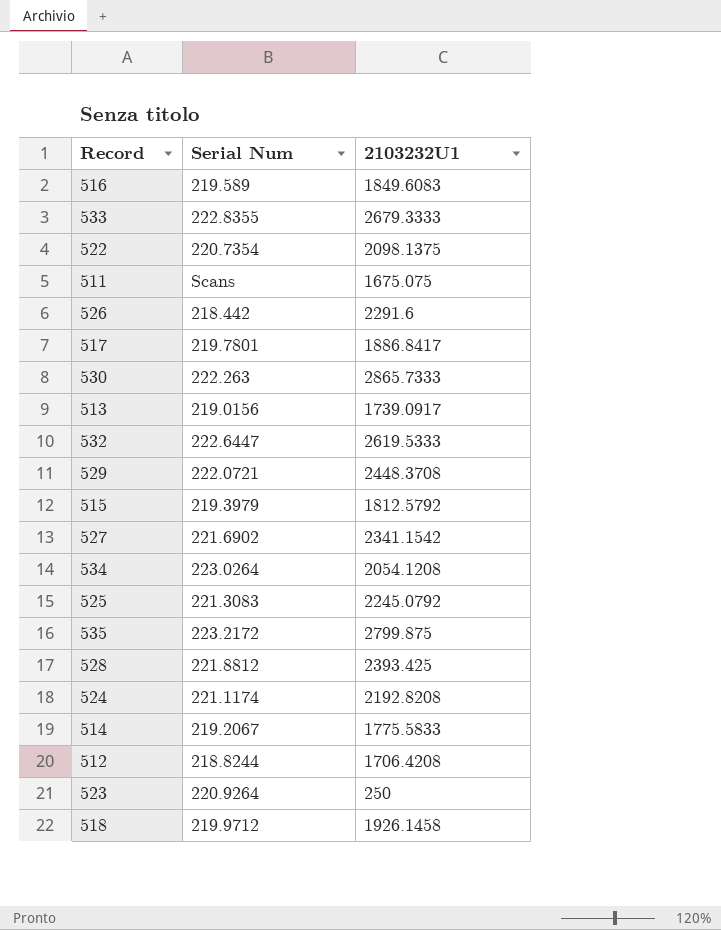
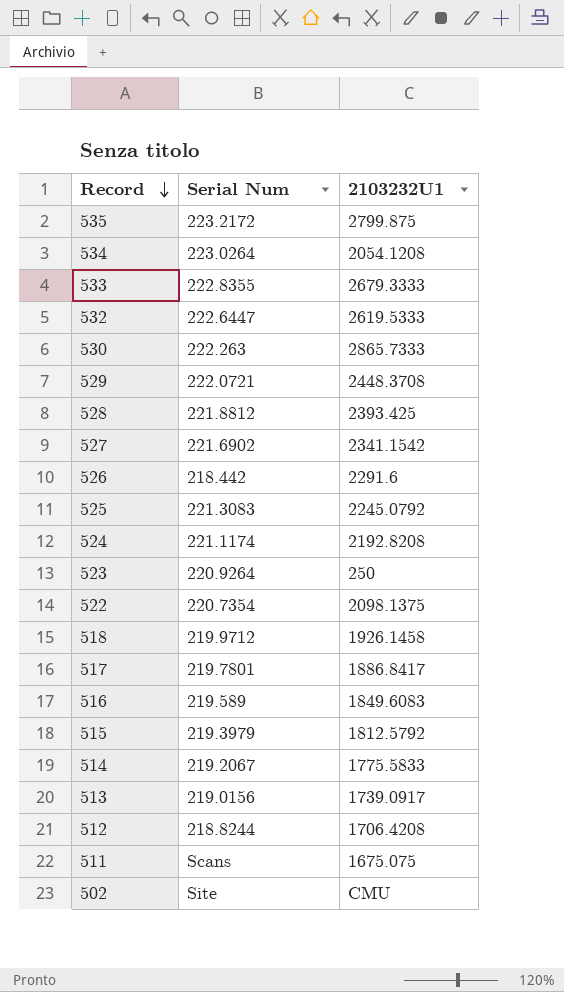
row order: none -> Record descending
row 502: none -> Site | CMU

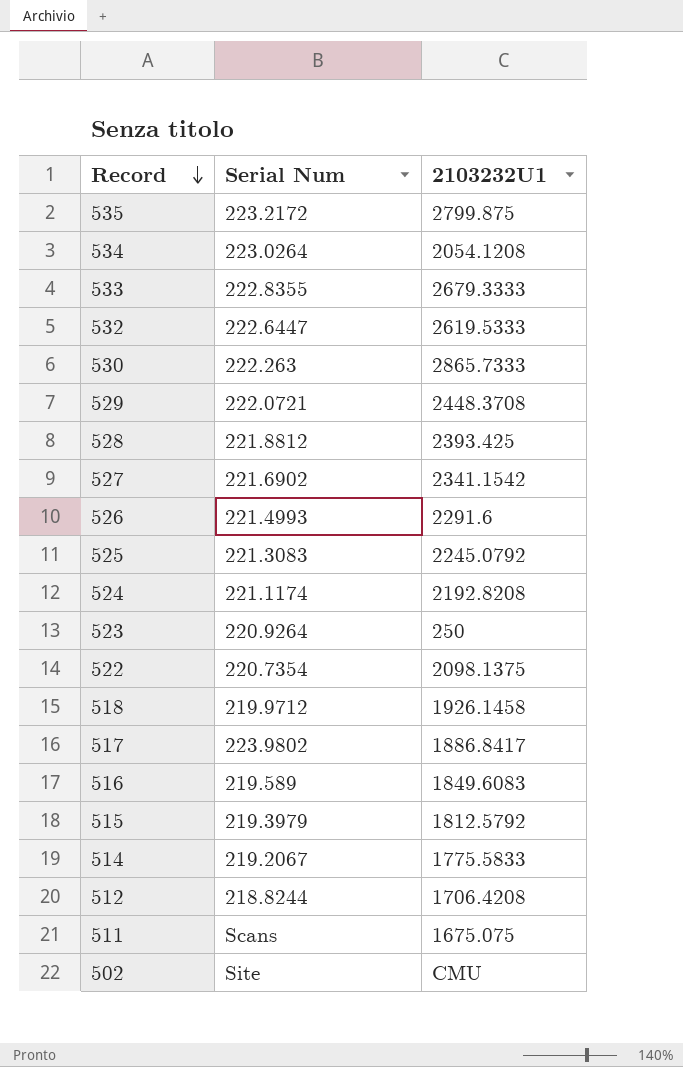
row 513: 219.0156 | 1739.0917 -> none
526 | Serial Num: 218.442 -> 221.4993
517 | Serial Num: 219.7801 -> 223.9802

